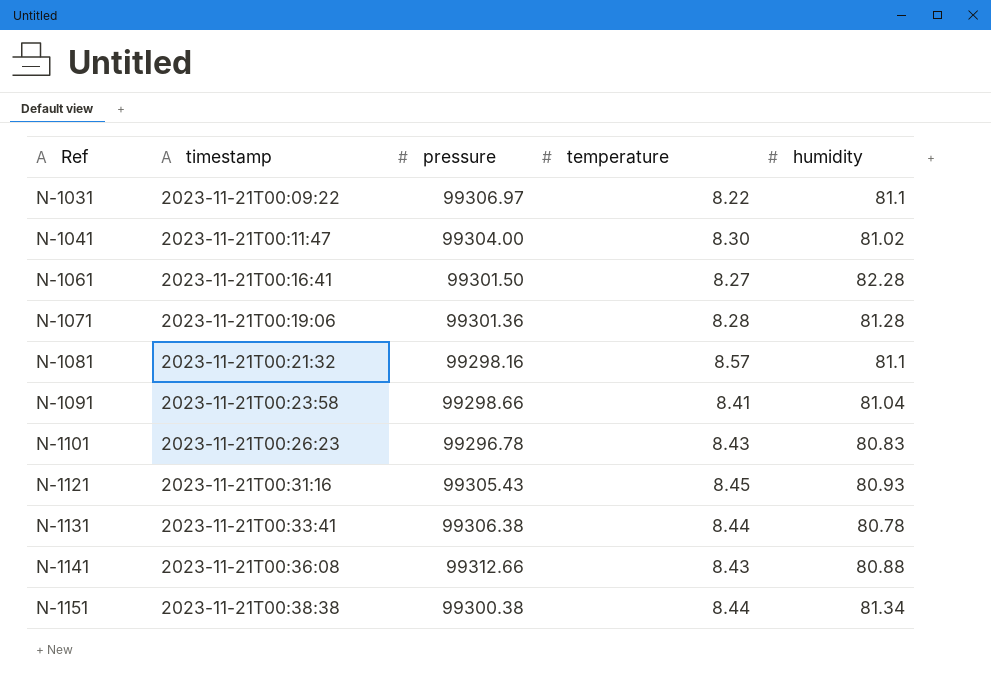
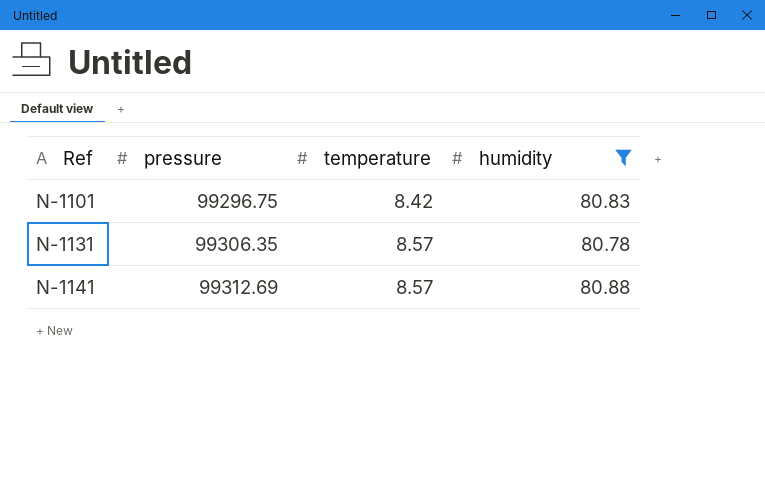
filter: none -> humidity <= 80.88
column timestamp | position: 2 -> none
N-1101 | pressure: 99296.78 -> 99296.75
N-1101 | temperature: 8.43 -> 8.42
N-1131 | pressure: 99306.38 -> 99306.35
N-1131 | temperature: 8.44 -> 8.57
N-1141 | pressure: 99312.66 -> 99312.69
N-1141 | temperature: 8.43 -> 8.57

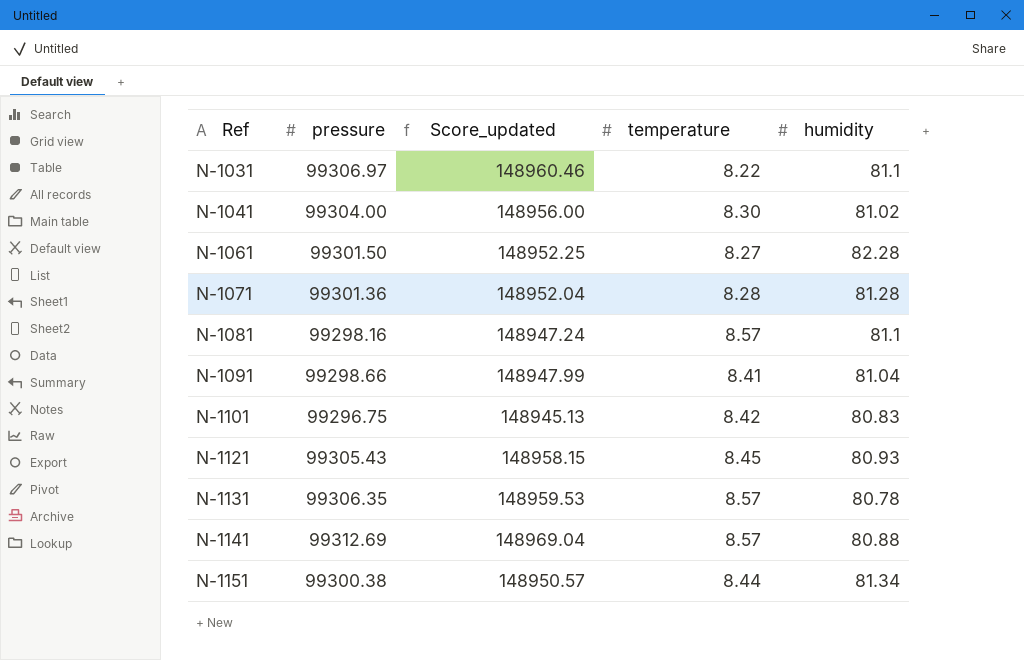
filter: humidity <= 80.88 -> none
column Score_updated | formula: none -> [pressure] * 1.5

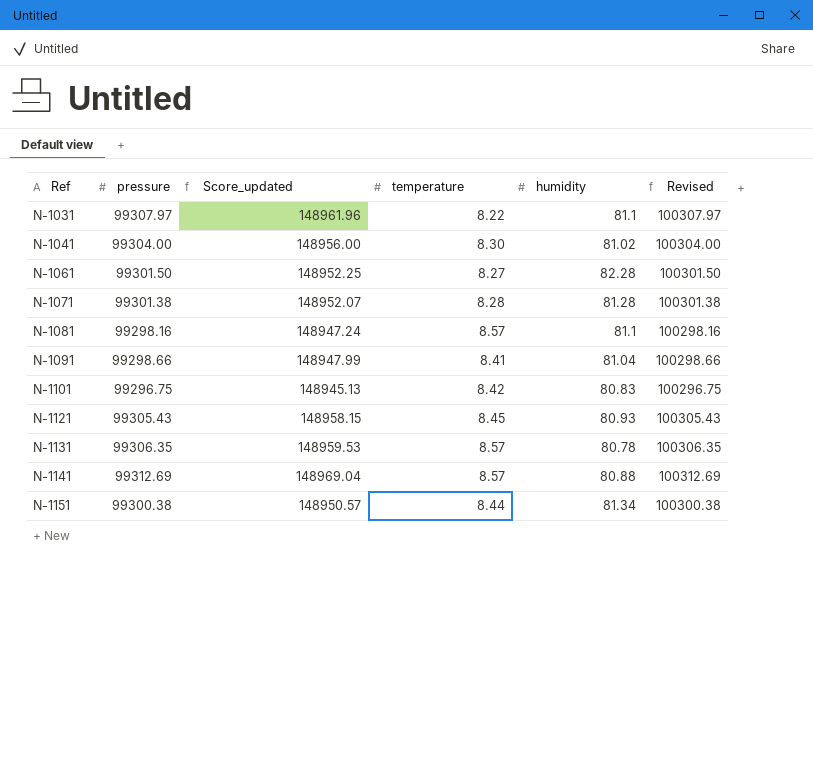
column Revised | formula: none -> [pressure] + 1000
N-1031 | pressure: 99306.97 -> 99307.97
N-1031 | Score_updated: 148960.46 -> 148961.96
N-1071 | pressure: 99301.36 -> 99301.38
N-1071 | Score_updated: 148952.04 -> 148952.07

